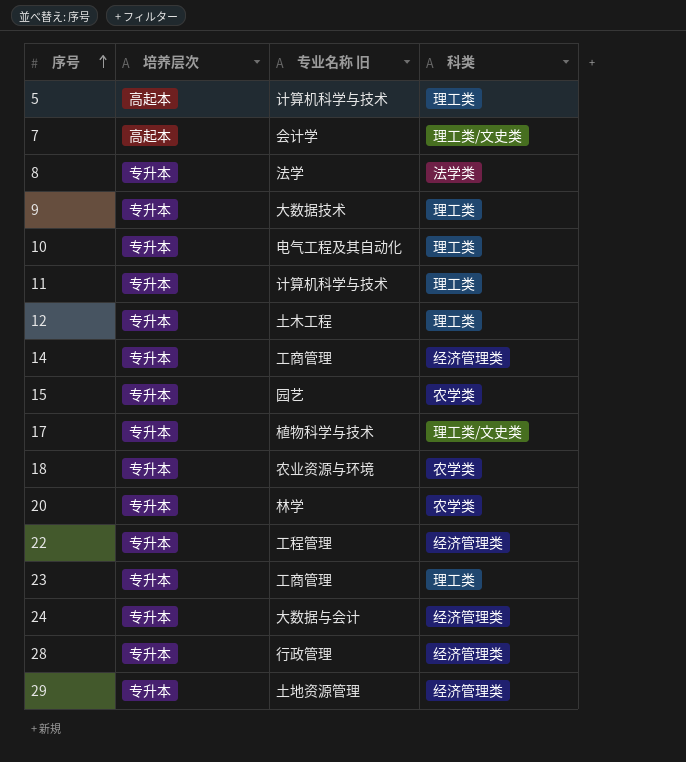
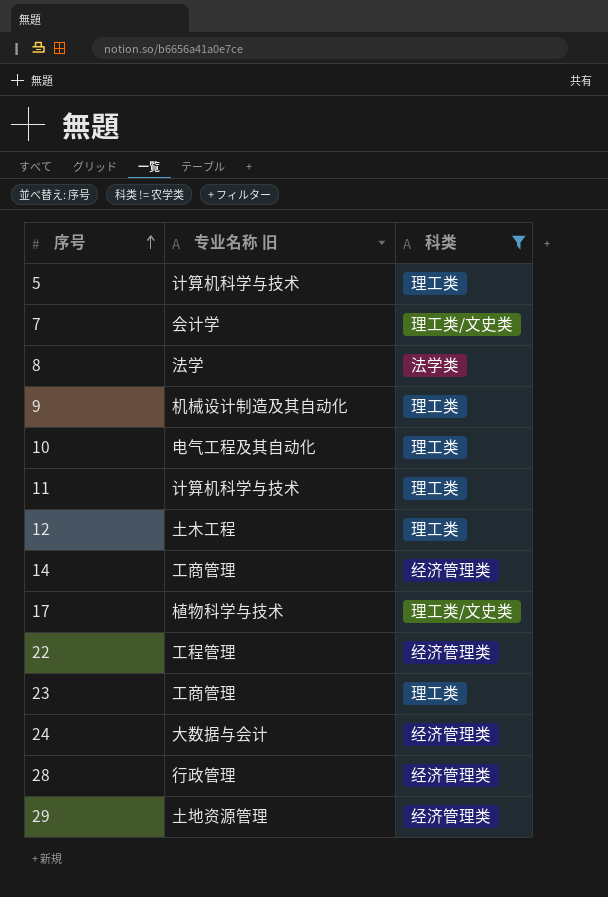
filter: none -> 科类 != 农学类
column 培养层次 | position: 2 -> none
9 | 专业名称 旧: 大数据技术 -> 机械设计制造及其自动化

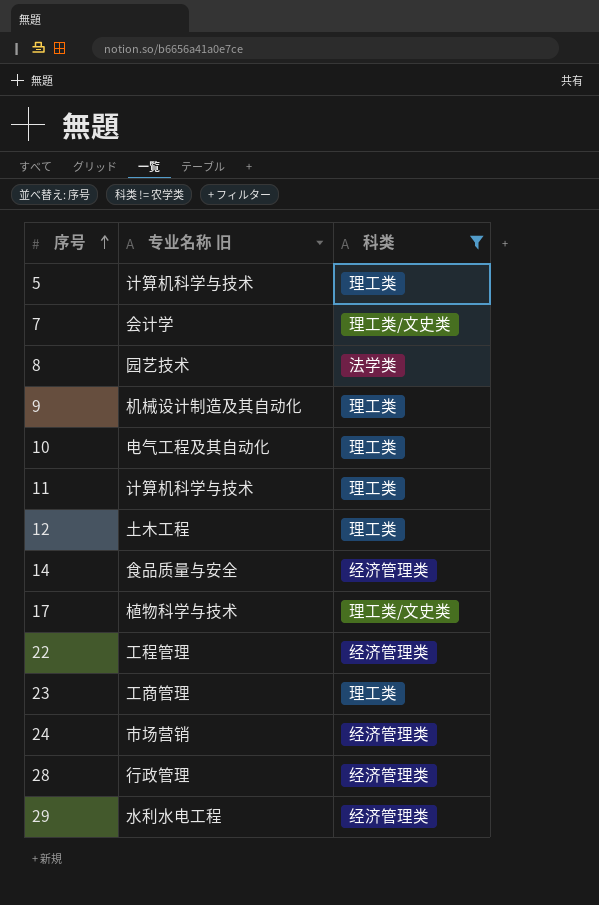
8 | 专业名称 旧: 法学 -> 园艺技术
14 | 专业名称 旧: 工商管理 -> 食品质量与安全
24 | 专业名称 旧: 大数据与会计 -> 市场营销
29 | 专业名称 旧: 土地资源管理 -> 水利水电工程

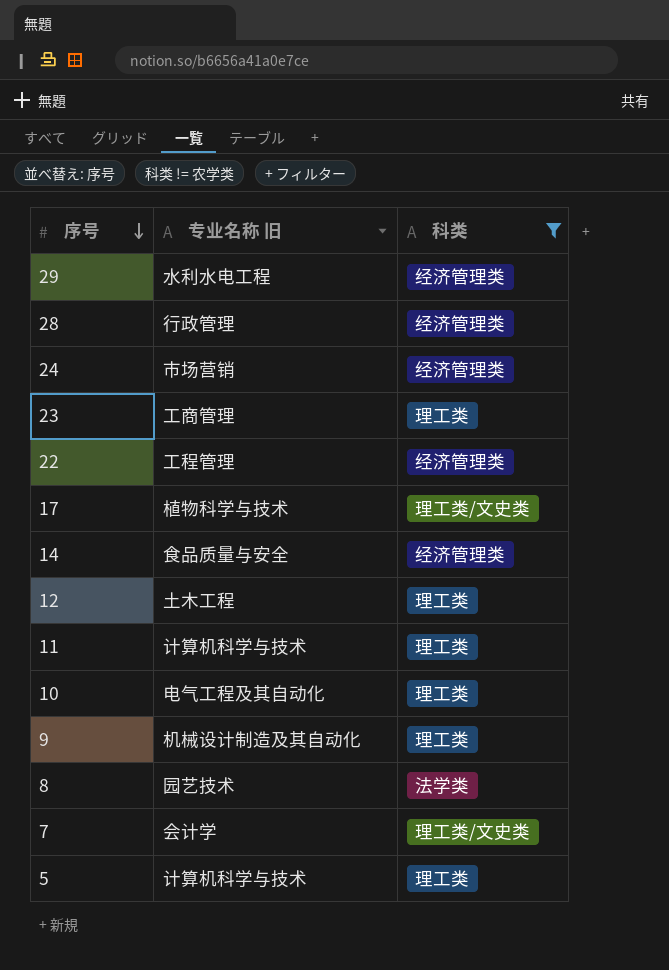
row order: 序号 ascending -> 序号 descending

